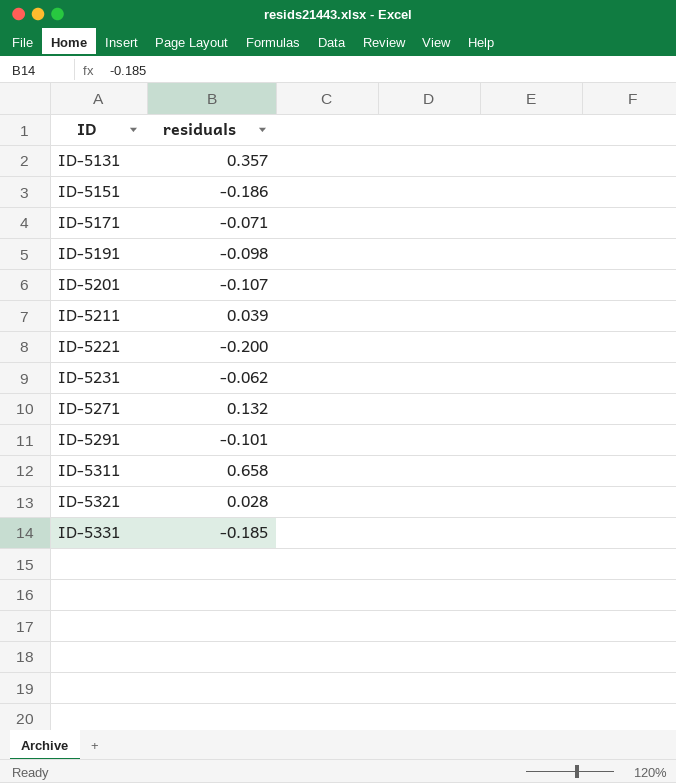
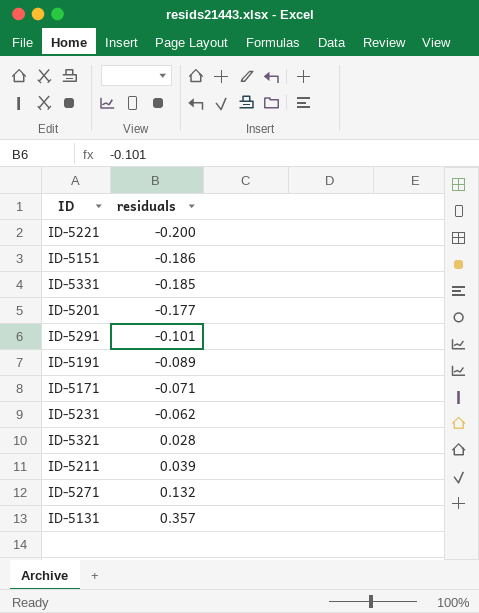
row order: ID ascending -> residuals ascending
row ID-5311: 0.658 -> none
ID-5201 | residuals: -0.107 -> -0.177
ID-5191 | residuals: -0.098 -> -0.089

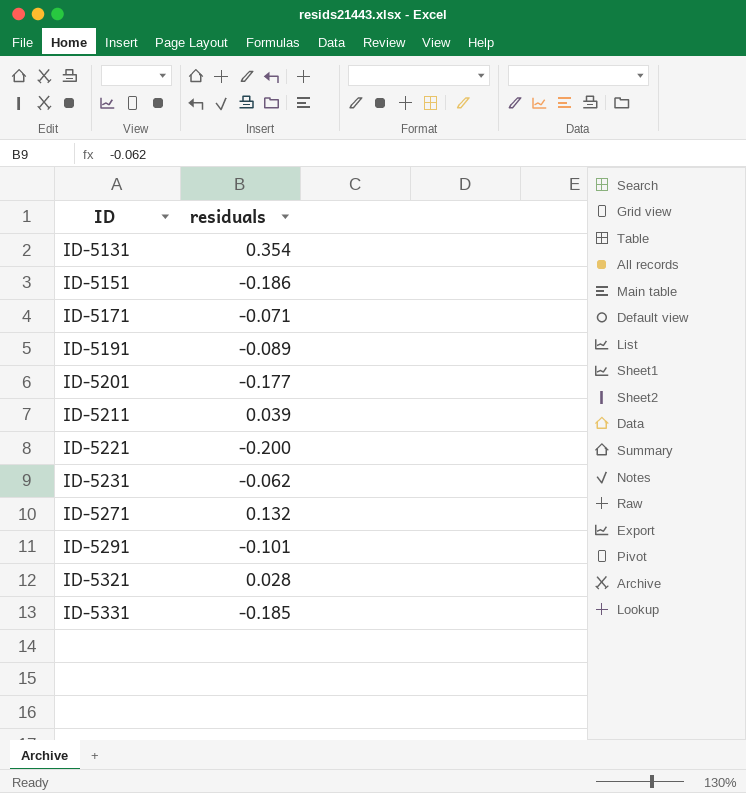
row order: residuals ascending -> ID ascending
ID-5131 | residuals: 0.357 -> 0.354

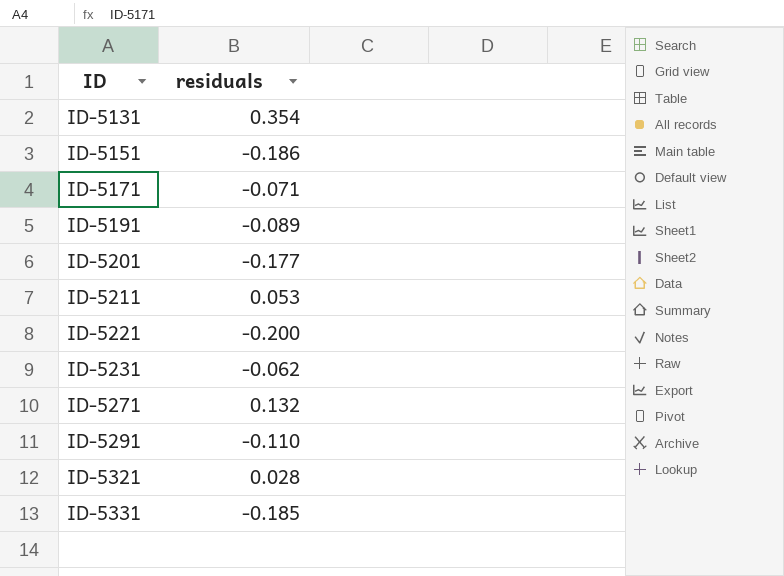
ID-5211 | residuals: 0.039 -> 0.053
ID-5291 | residuals: -0.101 -> -0.110

